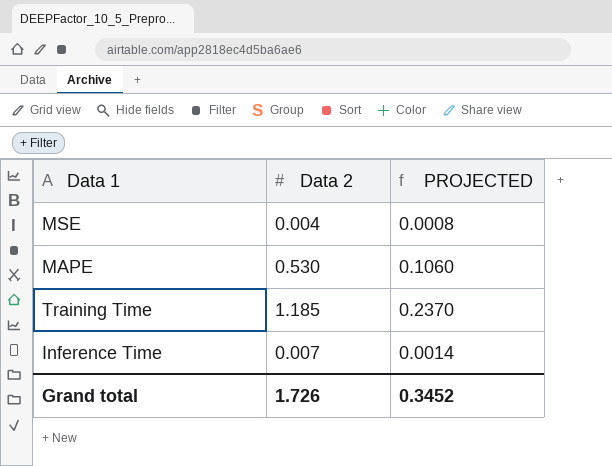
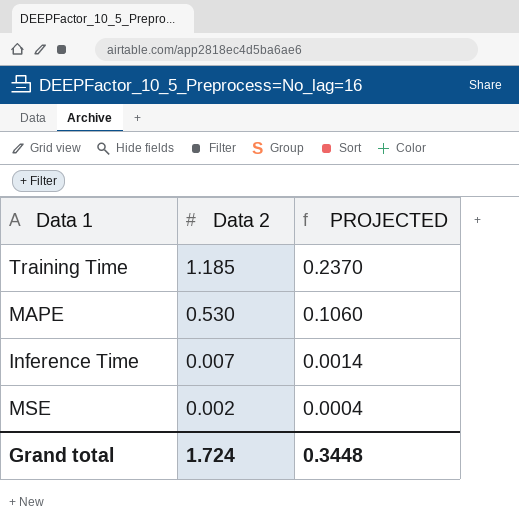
row order: none -> Data 2 descending
MSE | Data 2: 0.004 -> 0.002
MSE | PROJECTED: 0.0008 -> 0.0004
Grand total | Data 2: 1.726 -> 1.724
Grand total | PROJECTED: 0.3452 -> 0.3448

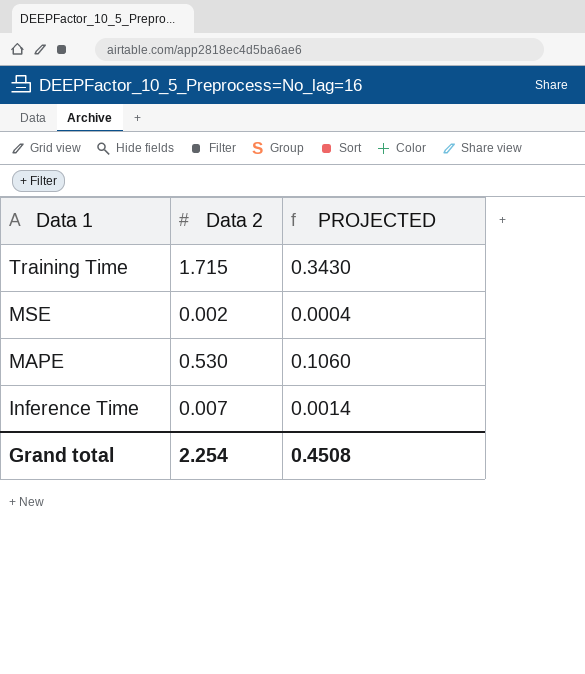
row order: Data 2 descending -> Data 1 descending
Training Time | Data 2: 1.185 -> 1.715
Training Time | PROJECTED: 0.2370 -> 0.3430
Grand total | Data 2: 1.724 -> 2.254
Grand total | PROJECTED: 0.3448 -> 0.4508

